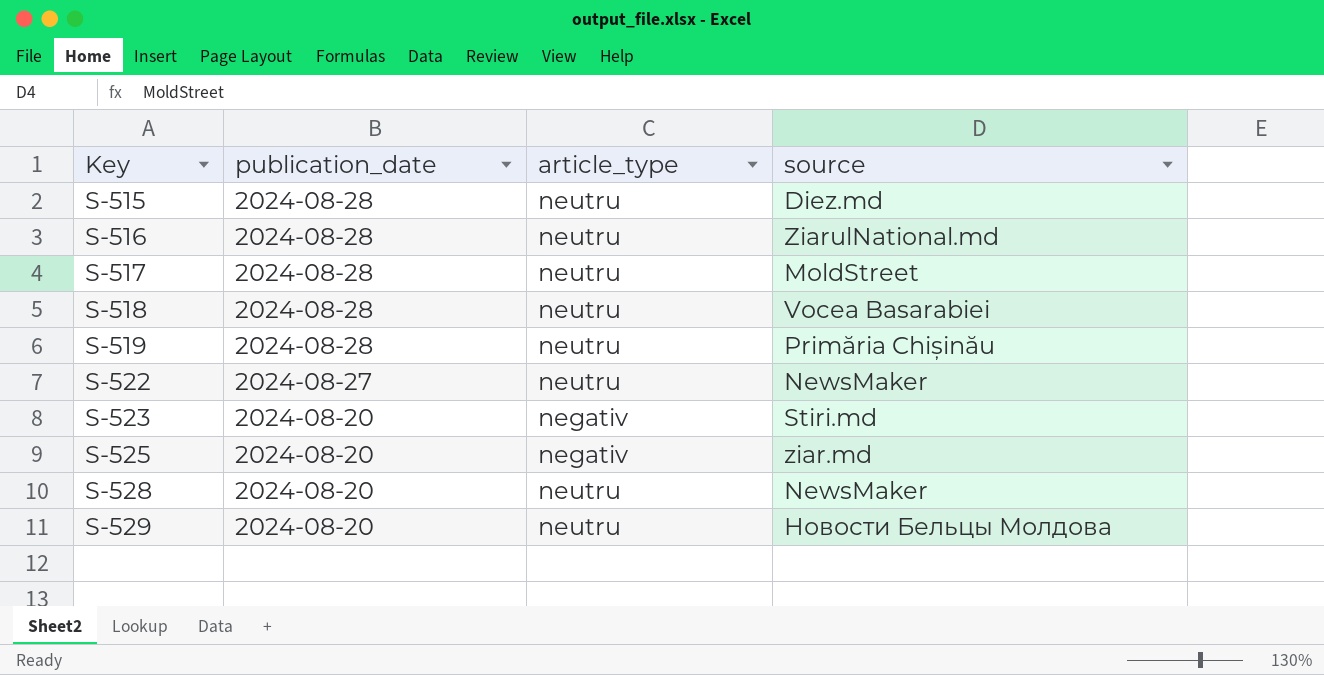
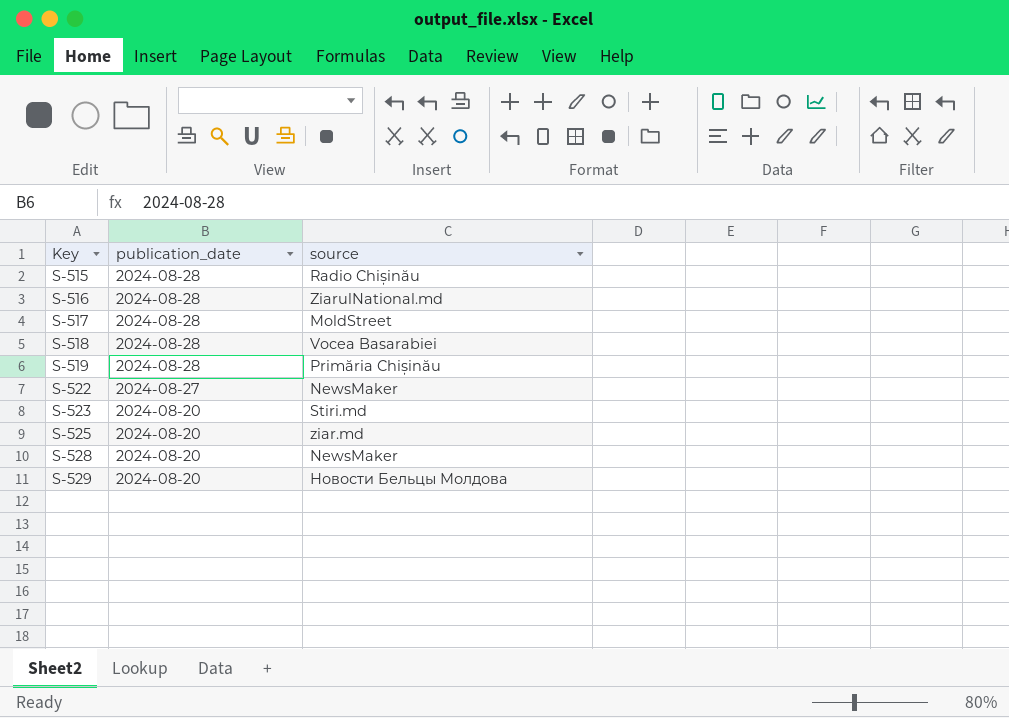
column article_type | position: 3 -> none
S-515 | source: Diez.md -> Radio Chișinău

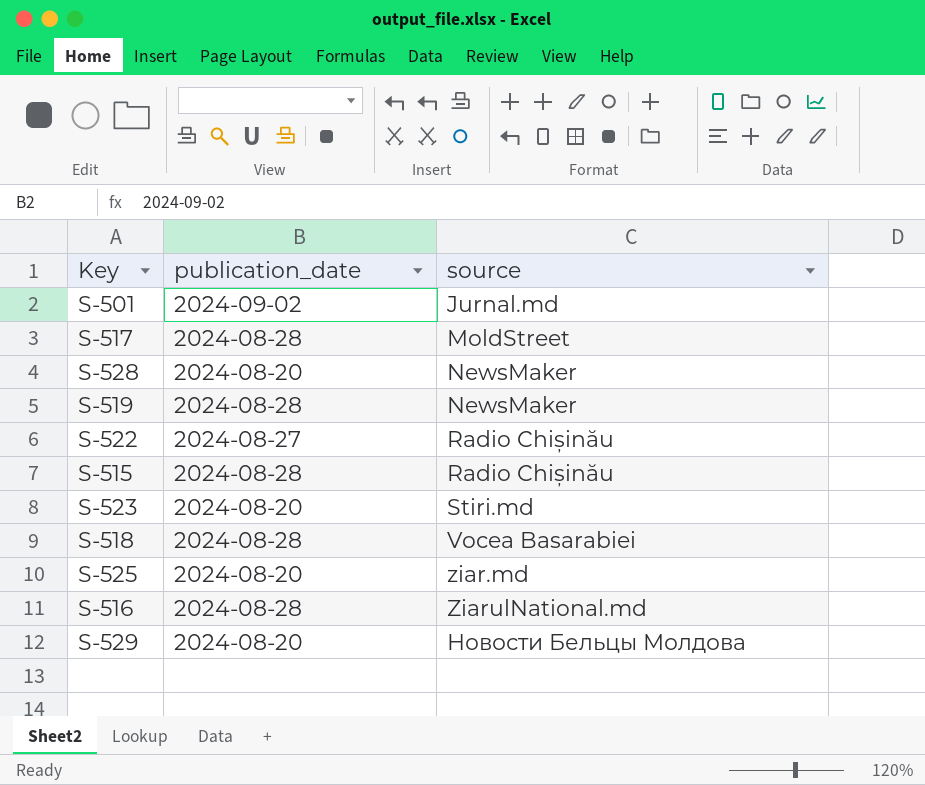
row order: Key ascending -> source ascending
row S-501: none -> 2024-09-02 | Jurnal.md
S-519 | source: Primăria Chișinău -> NewsMaker
S-522 | source: NewsMaker -> Radio Chișinău

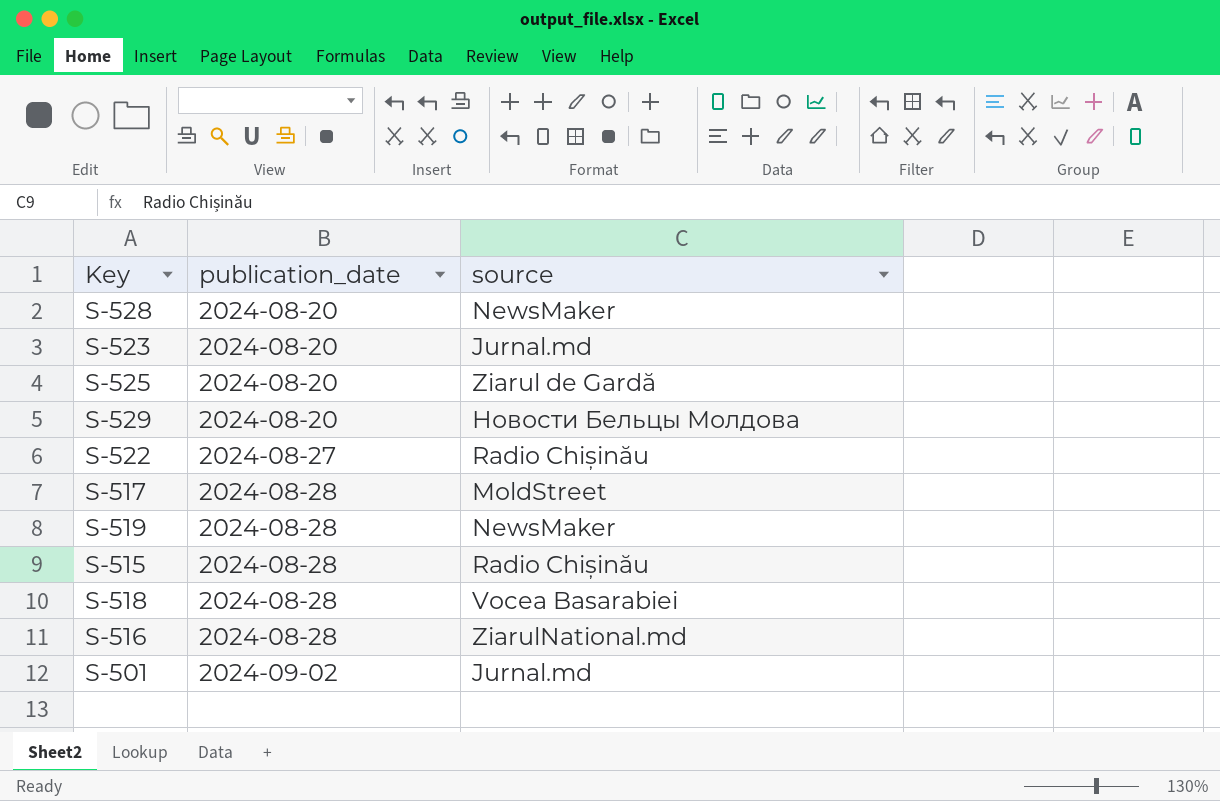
row order: source ascending -> publication_date ascending
S-523 | source: Stiri.md -> Jurnal.md
S-525 | source: ziar.md -> Ziarul de Gardă

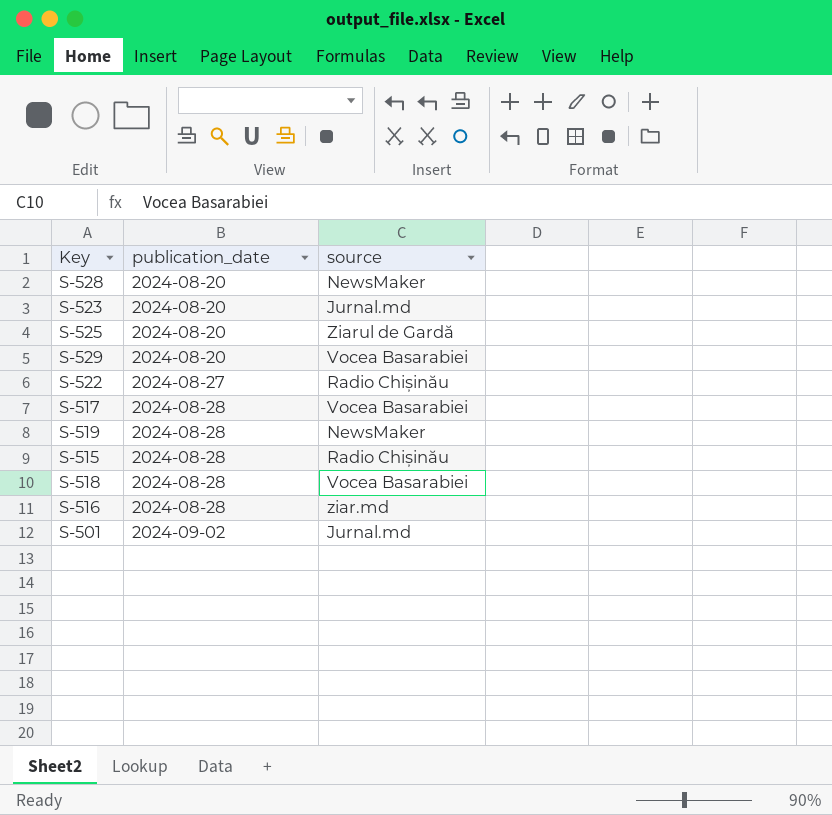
S-529 | source: Новости Бельцы Молдова -> Vocea Basarabiei
S-517 | source: MoldStreet -> Vocea Basarabiei
S-516 | source: ZiarulNational.md -> ziar.md

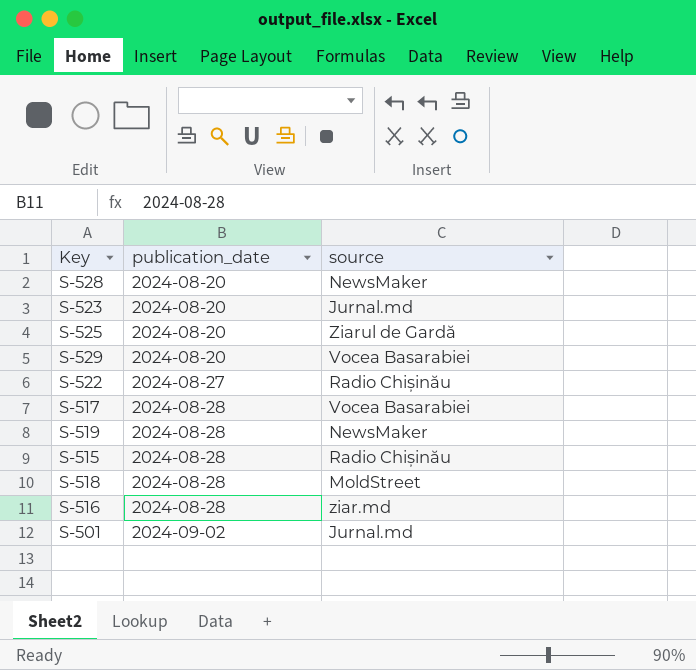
S-518 | source: Vocea Basarabiei -> MoldStreet

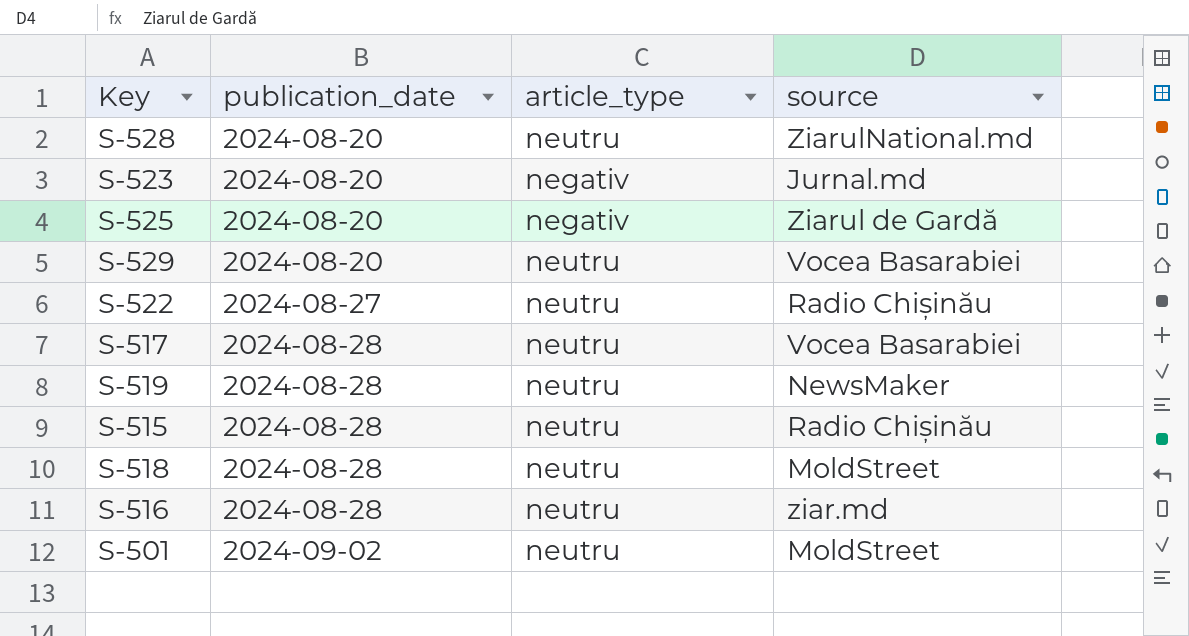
column article_type | position: none -> 3
S-528 | source: NewsMaker -> ZiarulNational.md
S-501 | source: Jurnal.md -> MoldStreet

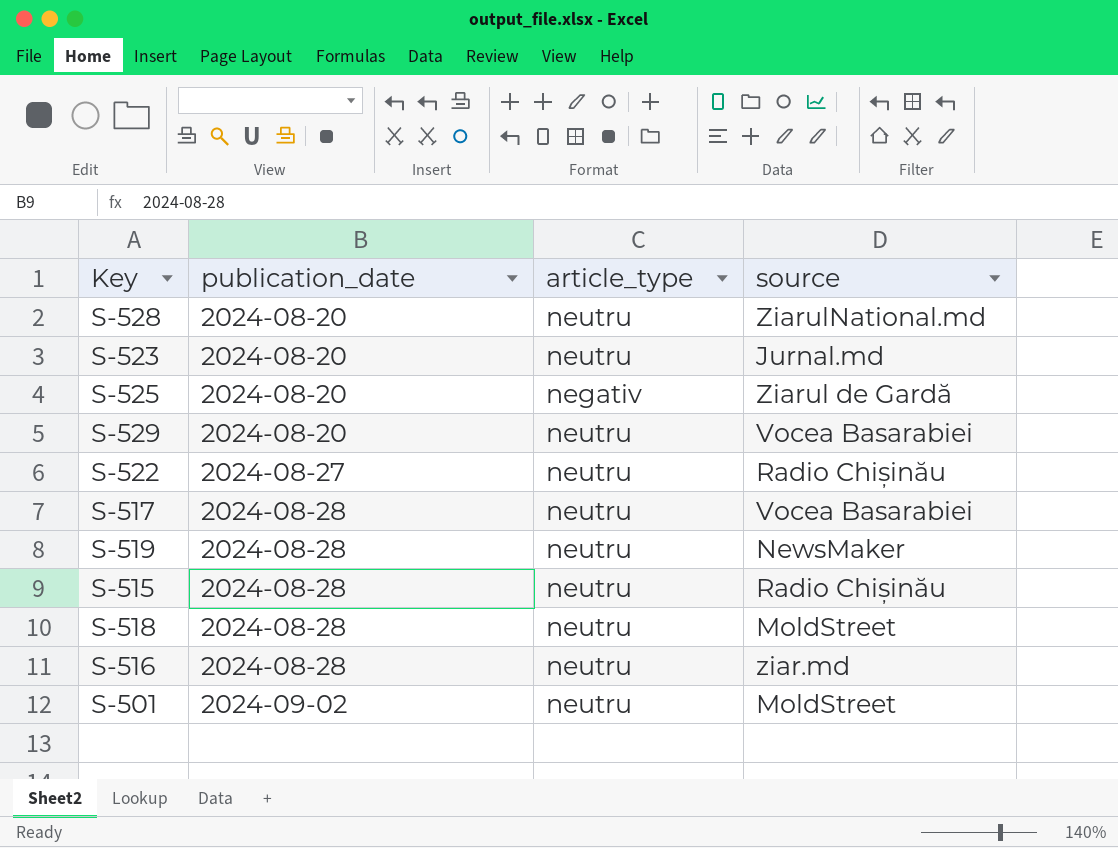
S-523 | article_type: negativ -> neutru

